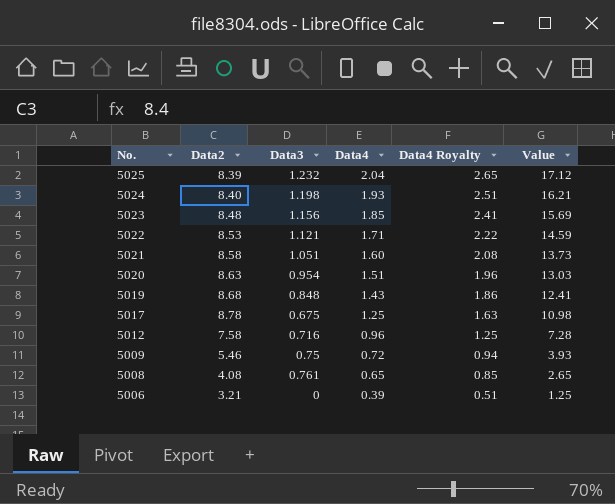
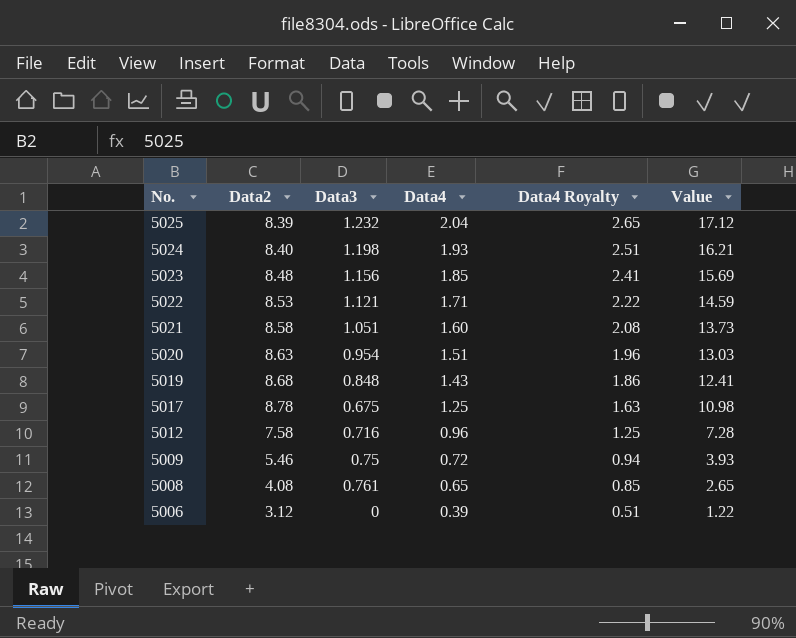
5006 | Data2: 3.21 -> 3.12
5006 | Value: 1.25 -> 1.22

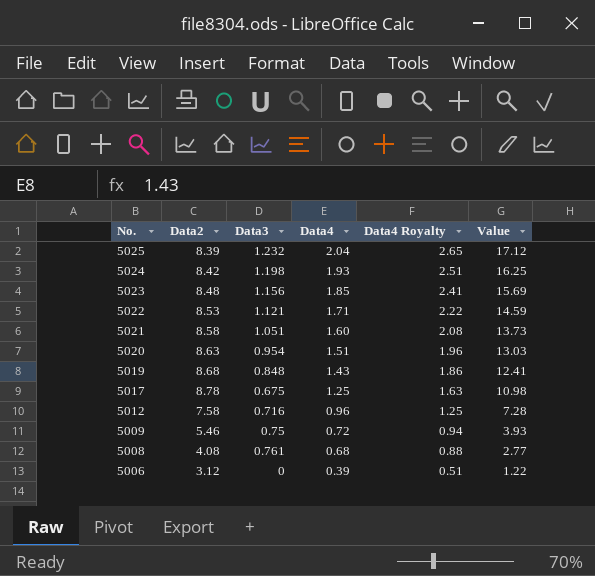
5024 | Data2: 8.40 -> 8.42
5024 | Value: 16.21 -> 16.25
5008 | Data4: 0.65 -> 0.68
5008 | Data4 Royalty: 0.85 -> 0.88
5008 | Value: 2.65 -> 2.77

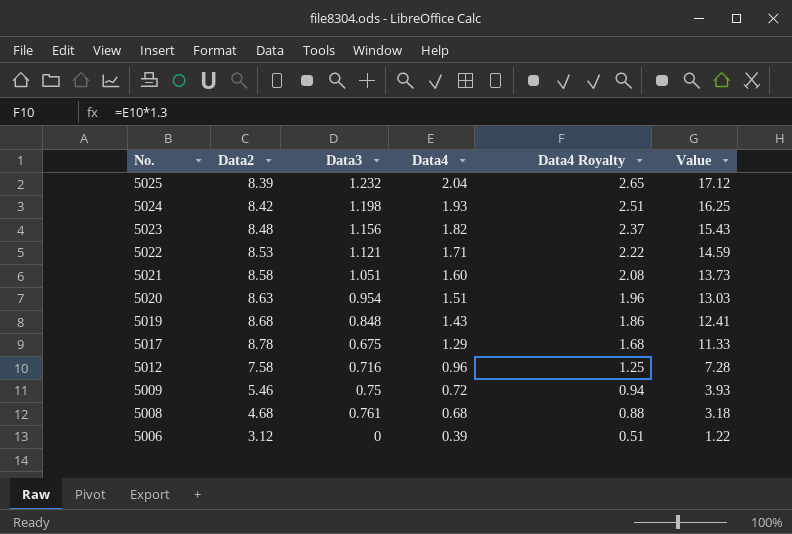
5023 | Data4: 1.85 -> 1.82
5023 | Data4 Royalty: 2.41 -> 2.37
5023 | Value: 15.69 -> 15.43
5017 | Data4: 1.25 -> 1.29
5017 | Data4 Royalty: 1.63 -> 1.68
5017 | Value: 10.98 -> 11.33
5008 | Data2: 4.08 -> 4.68
5008 | Value: 2.77 -> 3.18

